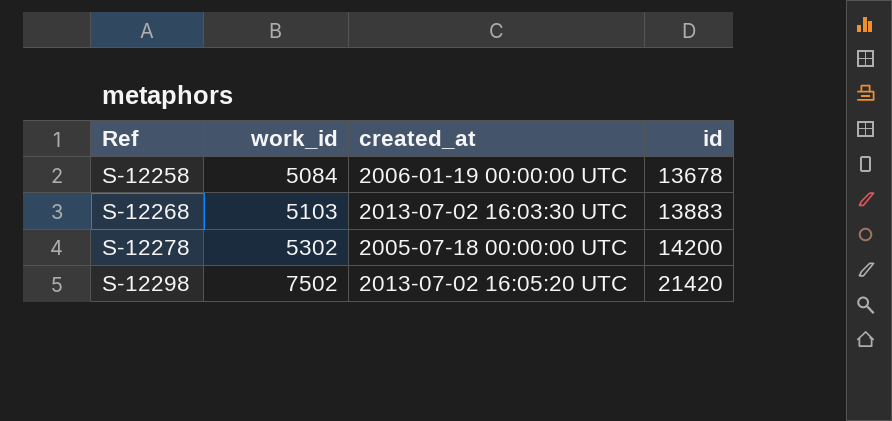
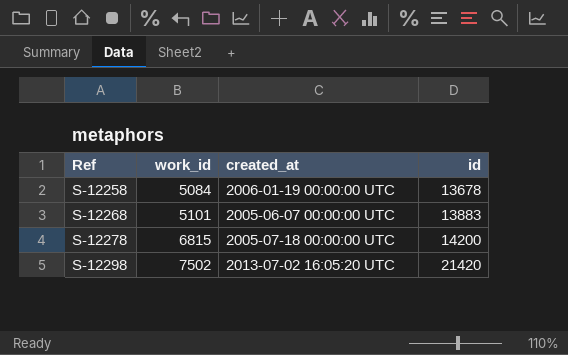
S-12268 | work_id: 5103 -> 5101
S-12268 | created_at: 2013-07-02 16:03:30 UTC -> 2005-06-07 00:00:00 UTC
S-12278 | work_id: 5302 -> 6815

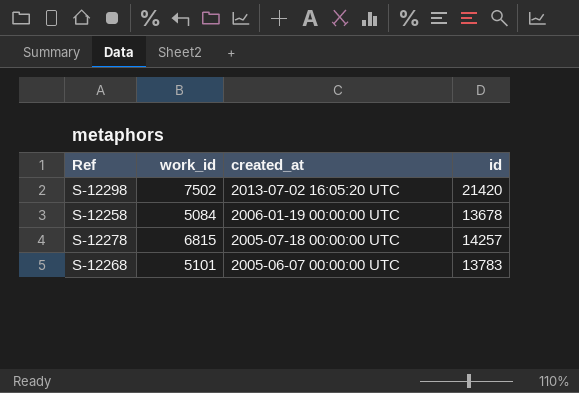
row order: Ref ascending -> created_at descending
S-12278 | id: 14200 -> 14257
S-12268 | id: 13883 -> 13783

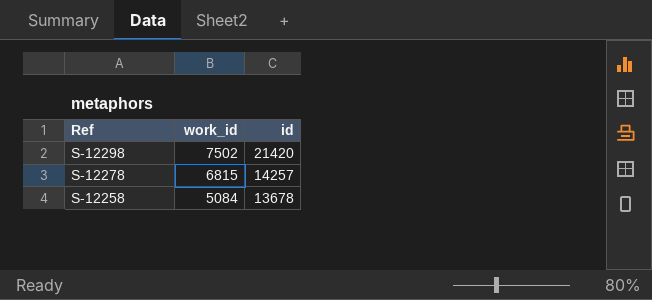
row order: created_at descending -> Ref descending
column created_at | position: 3 -> none
row S-12268: 5101 | 2005-06-07 00:00:00 UTC | 13783 -> none

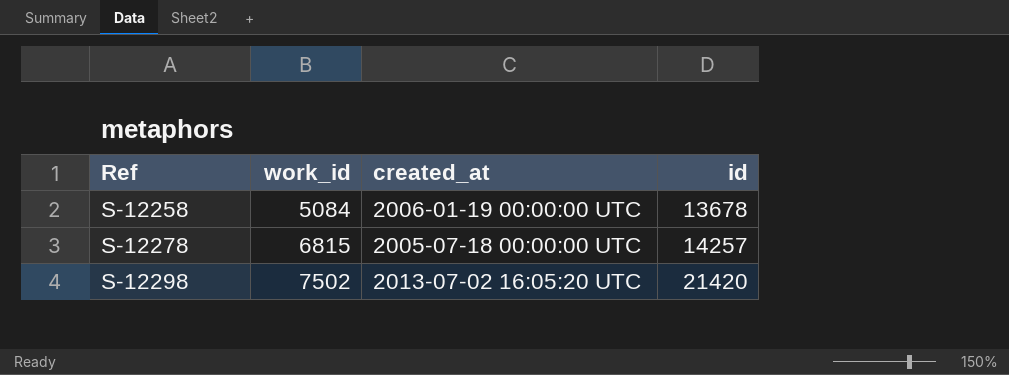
row order: Ref descending -> Ref ascending
column created_at | position: none -> 3

